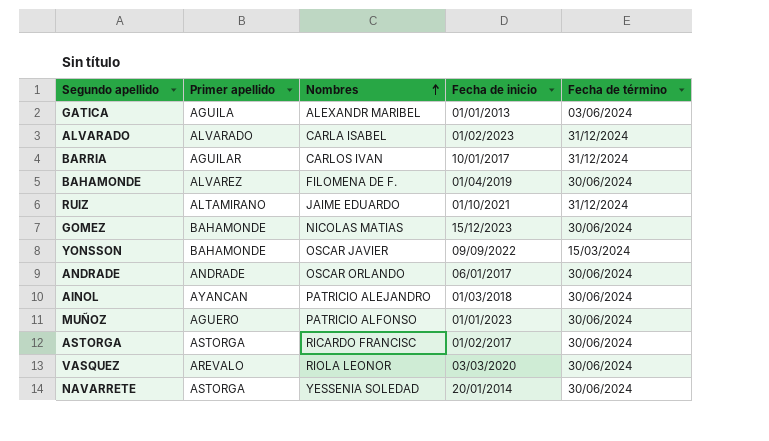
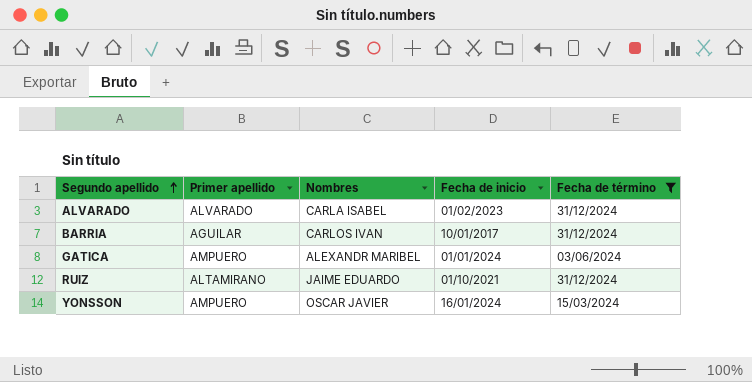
filter: none -> Fecha de término != 30/06/2024
row order: Nombres ascending -> Segundo apellido ascending
GATICA | Primer apellido: AGUILA -> AMPUERO
GATICA | Fecha de inicio: 01/01/2013 -> 01/01/2024
YONSSON | Primer apellido: BAHAMONDE -> AMPUERO
YONSSON | Fecha de inicio: 09/09/2022 -> 16/01/2024

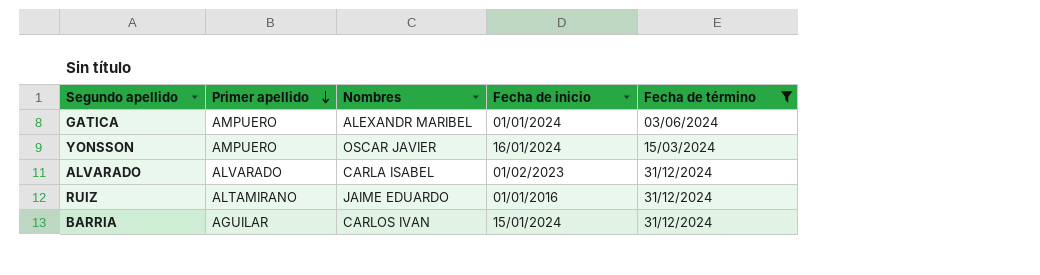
row order: Segundo apellido ascending -> Primer apellido descending
RUIZ | Fecha de inicio: 01/10/2021 -> 01/01/2016
BARRIA | Fecha de inicio: 10/01/2017 -> 15/01/2024

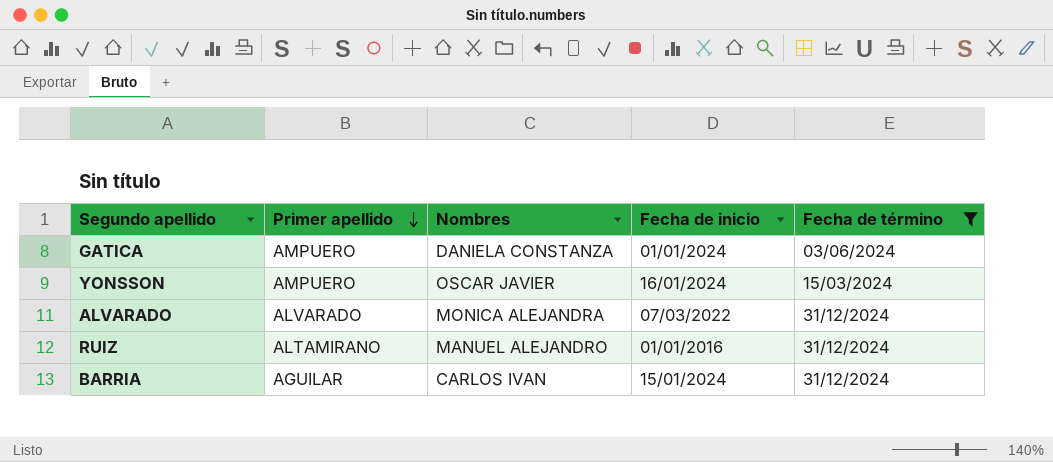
GATICA | Nombres: ALEXANDR MARIBEL -> DANIELA CONSTANZA
ALVARADO | Nombres: CARLA ISABEL -> MONICA ALEJANDRA
ALVARADO | Fecha de inicio: 01/02/2023 -> 07/03/2022
RUIZ | Nombres: JAIME EDUARDO -> MANUEL ALEJANDRO

